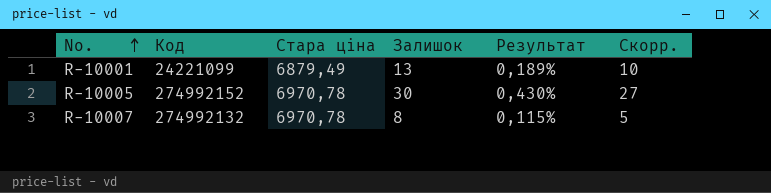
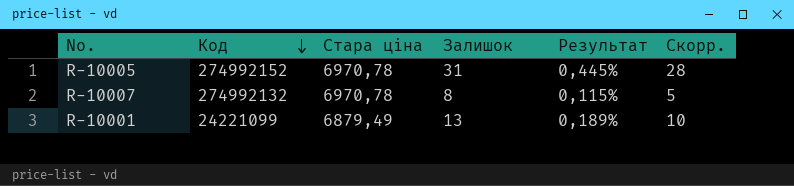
row order: No. ascending -> Код descending
R-10005 | Залишок: 30 -> 31
R-10005 | Результат: 0,430% -> 0,445%
R-10005 | Скорр.: 27 -> 28

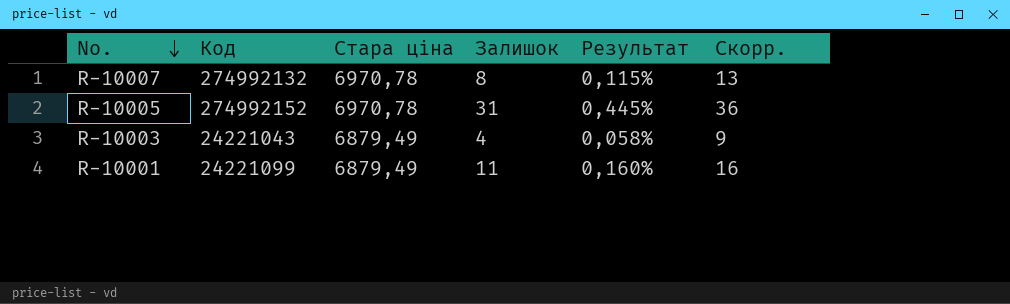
row order: Код descending -> No. descending
column Скорр. | formula: [Залишок] - 3 -> [Залишок] + 5
row R-10003: none -> 24221043 | 6879,49 | 4 | 0,058% | 9
R-10001 | Залишок: 13 -> 11
R-10001 | Результат: 0,189% -> 0,160%

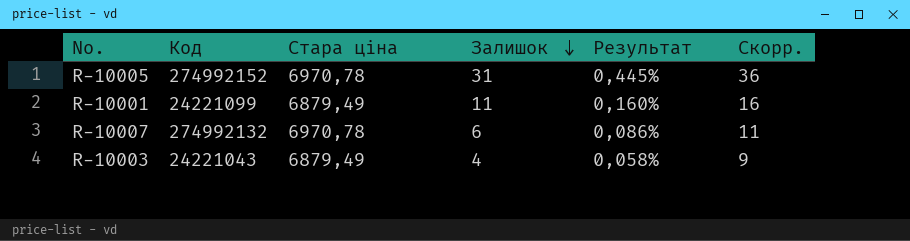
row order: No. descending -> Залишок descending
R-10007 | Залишок: 8 -> 6
R-10007 | Результат: 0,115% -> 0,086%
R-10007 | Скорр.: 13 -> 11

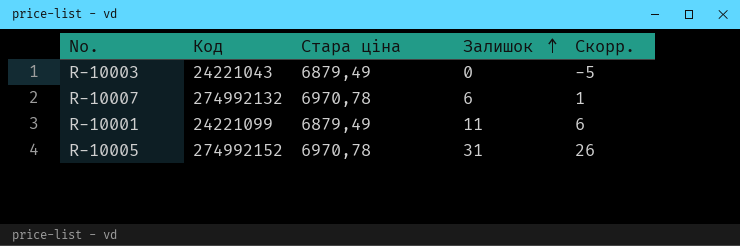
row order: Залишок descending -> Залишок ascending
column Результат | formula: [Залишок] / [Стара ціна] -> none
column Скорр. | formula: [Залишок] + 5 -> [Залишок] - 5
R-10003 | Залишок: 4 -> 0

